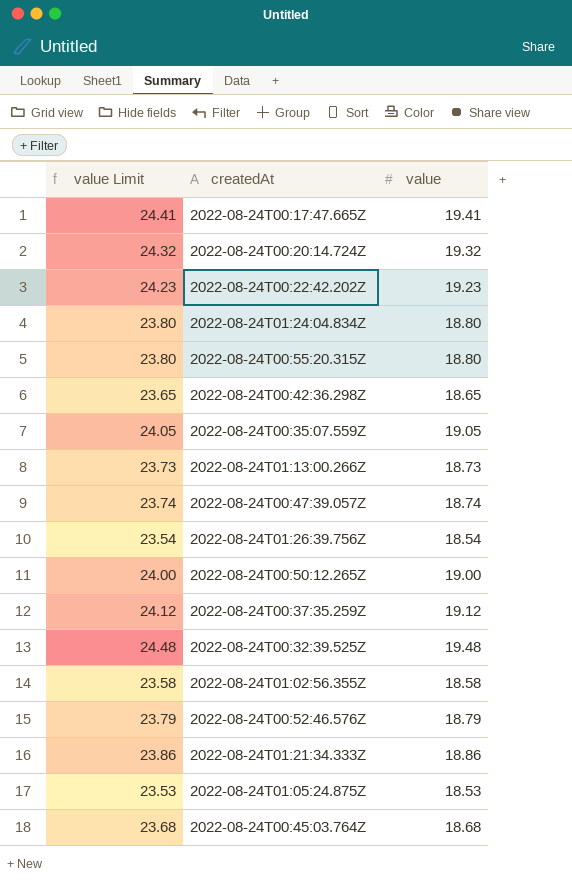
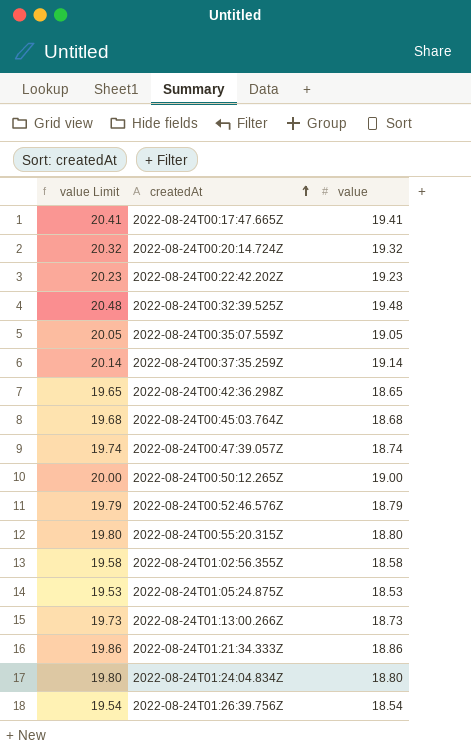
row order: none -> createdAt ascending
column value Limit | formula: [value] + 5 -> [value] + 1
2022-08-24T00:37:35.259Z | value: 19.12 -> 19.14

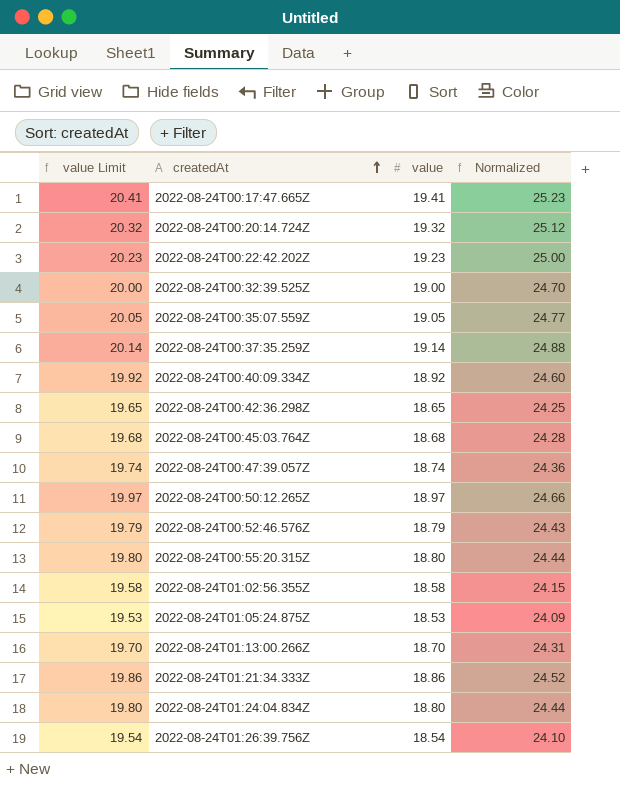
column Normalized | formula: none -> [value] * 1.3
2022-08-24T00:32:39.525Z | value Limit: 20.48 -> 20.00
2022-08-24T00:32:39.525Z | value: 19.48 -> 19.00
row 2022-08-24T00:40:09.334Z: none -> 19.92 | 18.92 | 24.60
2022-08-24T00:50:12.265Z | value Limit: 20.00 -> 19.97
2022-08-24T00:50:12.265Z | value: 19.00 -> 18.97
2022-08-24T01:13:00.266Z | value Limit: 19.73 -> 19.70
2022-08-24T01:13:00.266Z | value: 18.73 -> 18.70

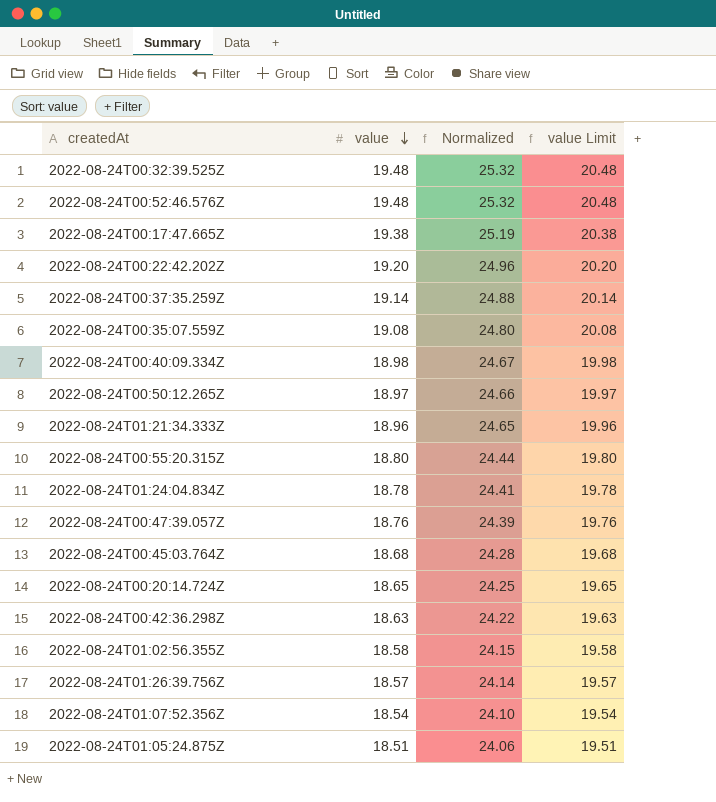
row order: createdAt ascending -> value descending
column value Limit | position: 1 -> 4
row 2022-08-24T01:13:00.266Z: 19.70 | 18.70 | 24.31 -> none
2022-08-24T00:32:39.525Z | value: 19.00 -> 19.48
2022-08-24T00:32:39.525Z | Normalized: 24.70 -> 25.32
2022-08-24T00:32:39.525Z | value Limit: 20.00 -> 20.48
2022-08-24T00:52:46.576Z | value: 18.79 -> 19.48
2022-08-24T00:52:46.576Z | Normalized: 24.43 -> 25.32
2022-08-24T00:52:46.576Z | value Limit: 19.79 -> 20.48
2022-08-24T00:17:47.665Z | value: 19.41 -> 19.38
2022-08-24T00:17:47.665Z | Normalized: 25.23 -> 25.19
2022-08-24T00:17:47.665Z | value Limit: 20.41 -> 20.38
2022-08-24T00:22:42.202Z | value: 19.23 -> 19.20
2022-08-24T00:22:42.202Z | Normalized: 25.00 -> 24.96
2022-08-24T00:22:42.202Z | value Limit: 20.23 -> 20.20
2022-08-24T00:35:07.559Z | value: 19.05 -> 19.08
2022-08-24T00:35:07.559Z | Normalized: 24.77 -> 24.80
2022-08-24T00:35:07.559Z | value Limit: 20.05 -> 20.08
2022-08-24T00:40:09.334Z | value: 18.92 -> 18.98
2022-08-24T00:40:09.334Z | Normalized: 24.60 -> 24.67
2022-08-24T00:40:09.334Z | value Limit: 19.92 -> 19.98
2022-08-24T01:21:34.333Z | value: 18.86 -> 18.96
2022-08-24T01:21:34.333Z | Normalized: 24.52 -> 24.65
2022-08-24T01:21:34.333Z | value Limit: 19.86 -> 19.96
2022-08-24T01:24:04.834Z | value: 18.80 -> 18.78
2022-08-24T01:24:04.834Z | Normalized: 24.44 -> 24.41
2022-08-24T01:24:04.834Z | value Limit: 19.80 -> 19.78
2022-08-24T00:47:39.057Z | value: 18.74 -> 18.76
2022-08-24T00:47:39.057Z | Normalized: 24.36 -> 24.39
2022-08-24T00:47:39.057Z | value Limit: 19.74 -> 19.76
2022-08-24T00:20:14.724Z | value: 19.32 -> 18.65
2022-08-24T00:20:14.724Z | Normalized: 25.12 -> 24.25
2022-08-24T00:20:14.724Z | value Limit: 20.32 -> 19.65
2022-08-24T00:42:36.298Z | value: 18.65 -> 18.63
2022-08-24T00:42:36.298Z | Normalized: 24.25 -> 24.22
2022-08-24T00:42:36.298Z | value Limit: 19.65 -> 19.63
2022-08-24T01:26:39.756Z | value: 18.54 -> 18.57
2022-08-24T01:26:39.756Z | Normalized: 24.10 -> 24.14
2022-08-24T01:26:39.756Z | value Limit: 19.54 -> 19.57
row 2022-08-24T01:07:52.356Z: none -> 18.54 | 24.10 | 19.54
2022-08-24T01:05:24.875Z | value: 18.53 -> 18.51
2022-08-24T01:05:24.875Z | Normalized: 24.09 -> 24.06
2022-08-24T01:05:24.875Z | value Limit: 19.53 -> 19.51

